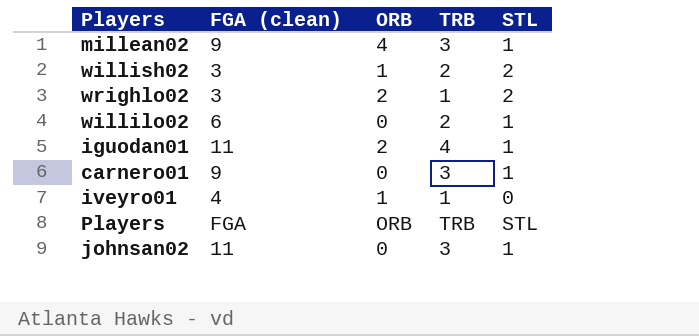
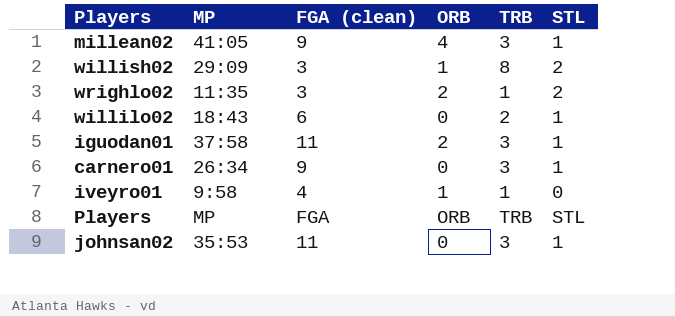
column MP | position: none -> 2
willish02 | TRB: 2 -> 8
iguodan01 | TRB: 4 -> 3

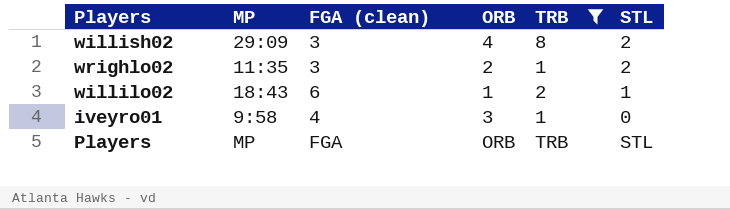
filter: none -> TRB != 3
willish02 | ORB: 1 -> 4
willilo02 | ORB: 0 -> 1
iveyro01 | ORB: 1 -> 3

